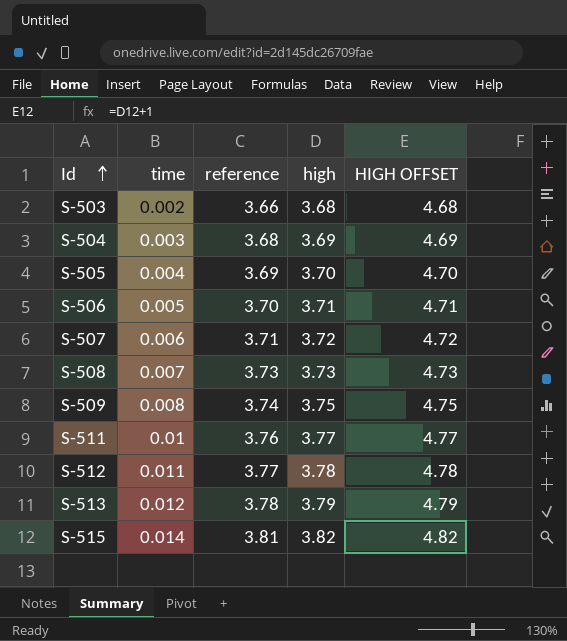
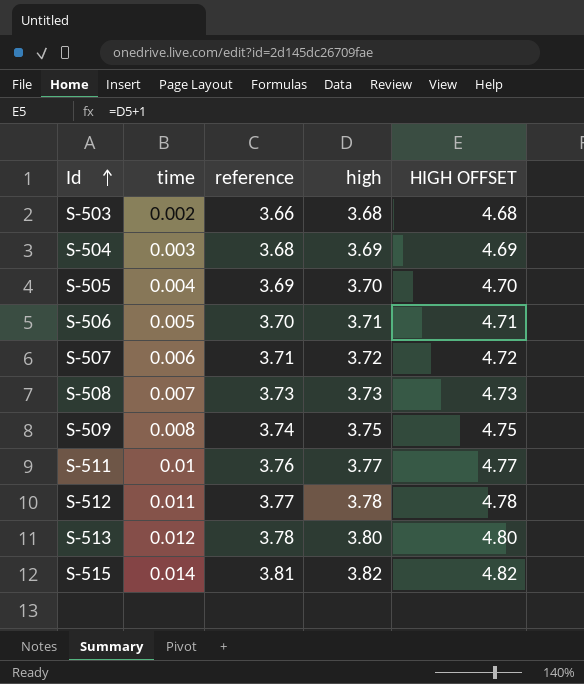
S-513 | high: 3.79 -> 3.80
S-513 | HIGH OFFSET: 4.79 -> 4.80

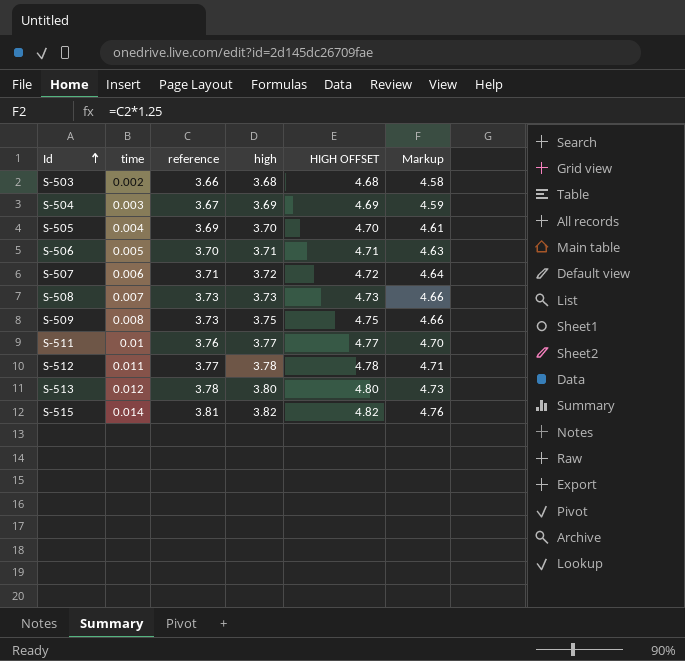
column Markup | formula: none -> [reference] * 1.25
S-504 | reference: 3.68 -> 3.67
S-509 | reference: 3.74 -> 3.73

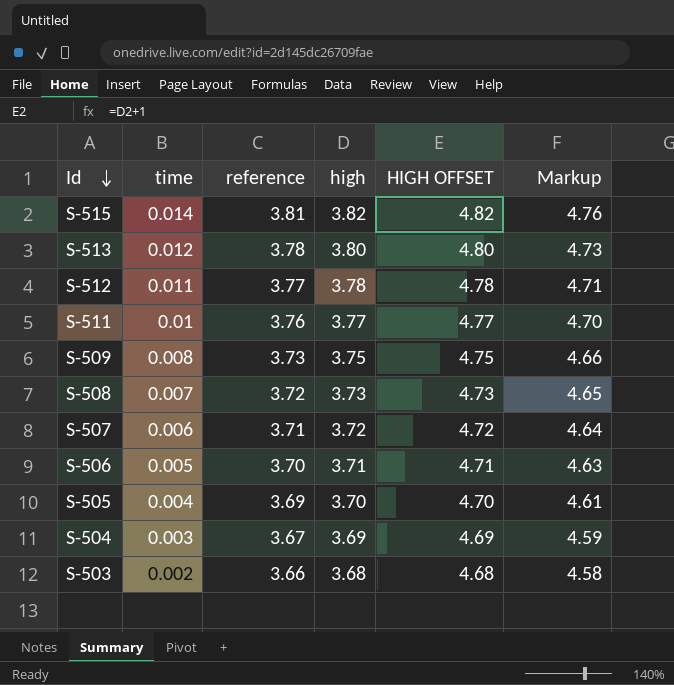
row order: Id ascending -> Id descending
S-508 | reference: 3.73 -> 3.72
S-508 | Markup: 4.66 -> 4.65

